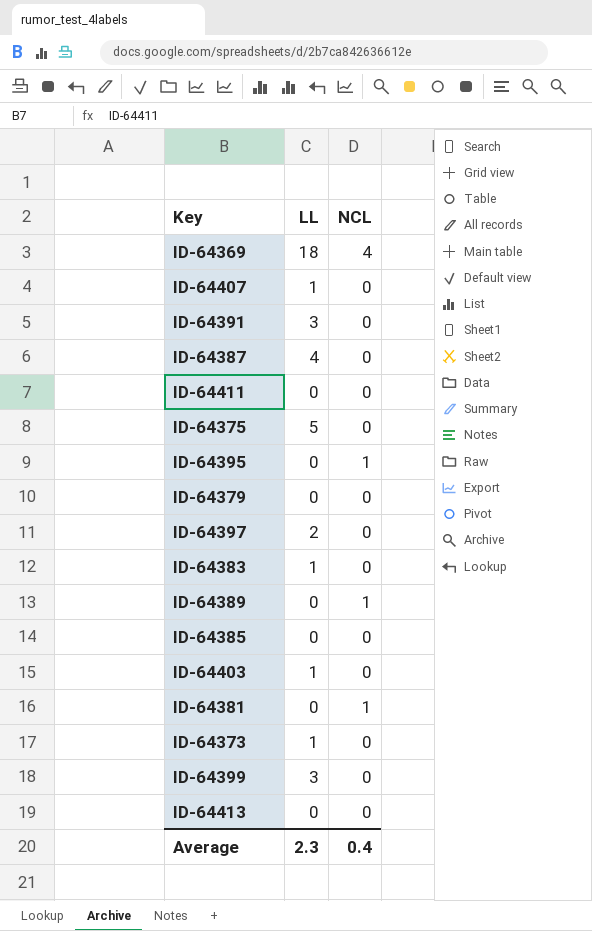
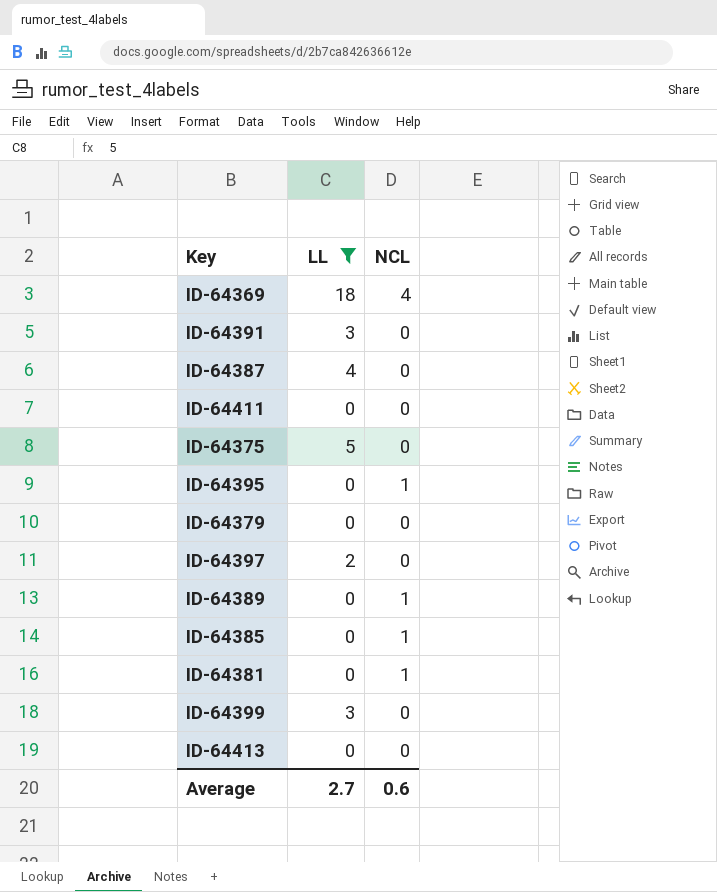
filter: none -> LL != 1
ID-64385 | NCL: 0 -> 1
Average | LL: 2.3 -> 2.7
Average | NCL: 0.4 -> 0.6

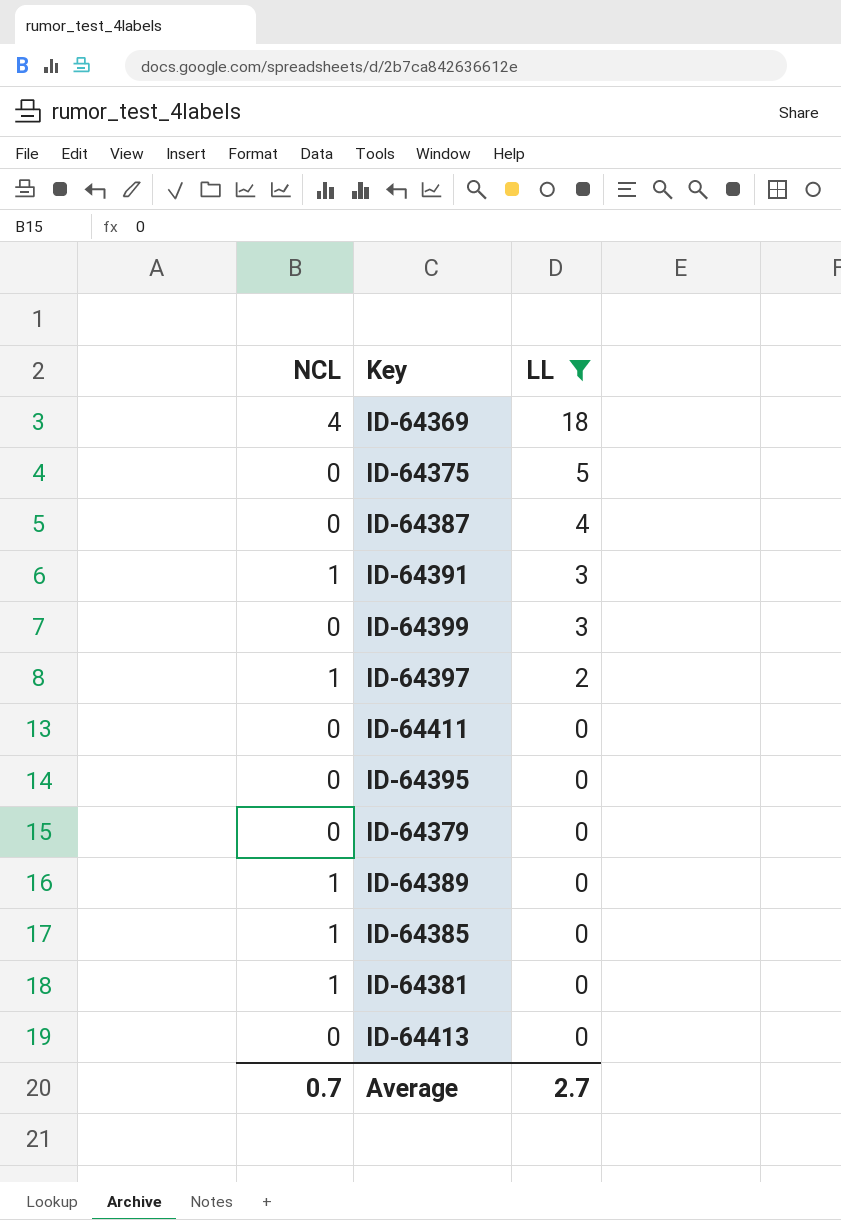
row order: none -> LL descending
column NCL | position: 3 -> 1
ID-64391 | NCL: 0 -> 1
ID-64397 | NCL: 0 -> 1
ID-64395 | NCL: 1 -> 0
Average | NCL: 0.6 -> 0.7

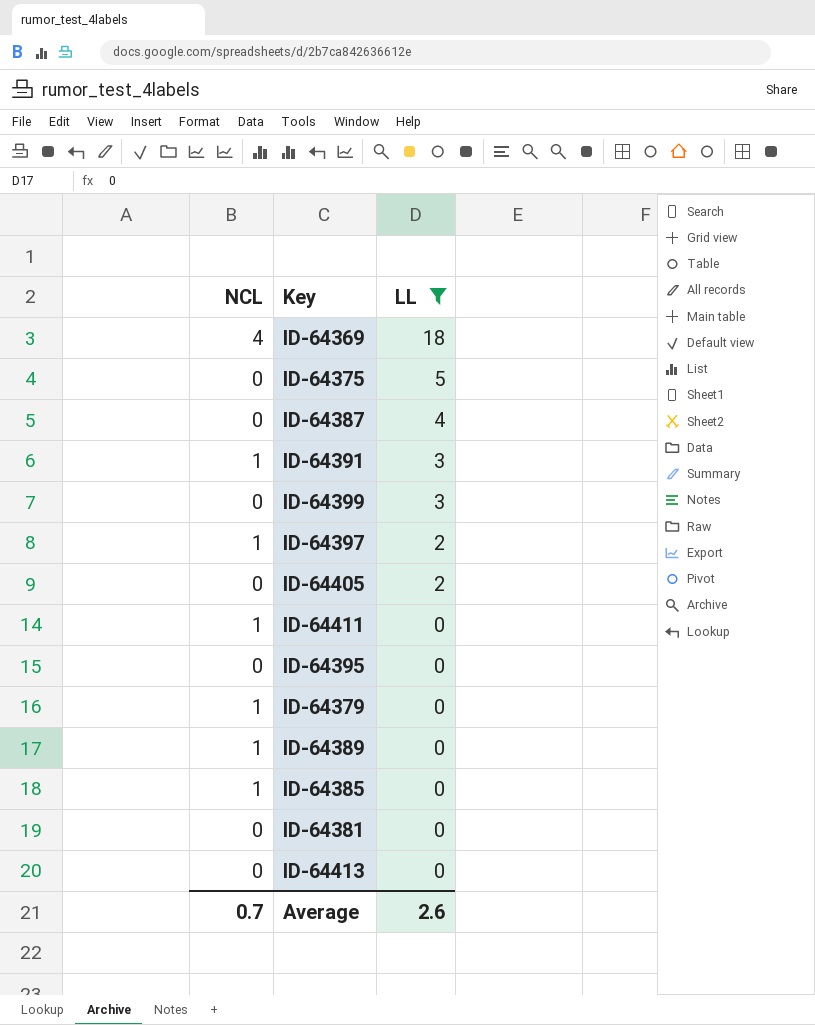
row ID-64405: none -> 0 | 2
ID-64411 | NCL: 0 -> 1
ID-64379 | NCL: 0 -> 1
ID-64381 | NCL: 1 -> 0
Average | LL: 2.7 -> 2.6

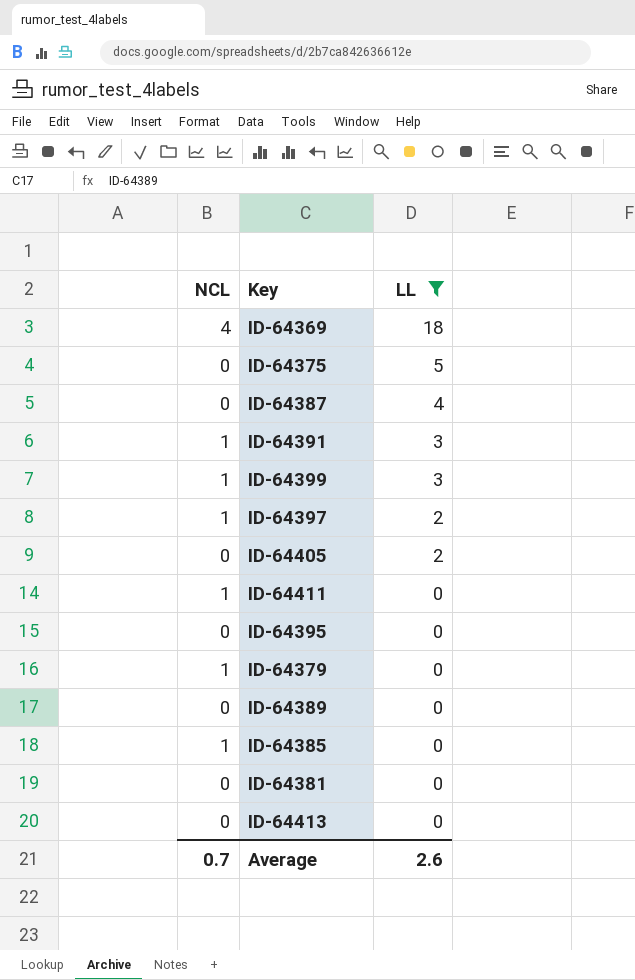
ID-64399 | NCL: 0 -> 1
ID-64389 | NCL: 1 -> 0

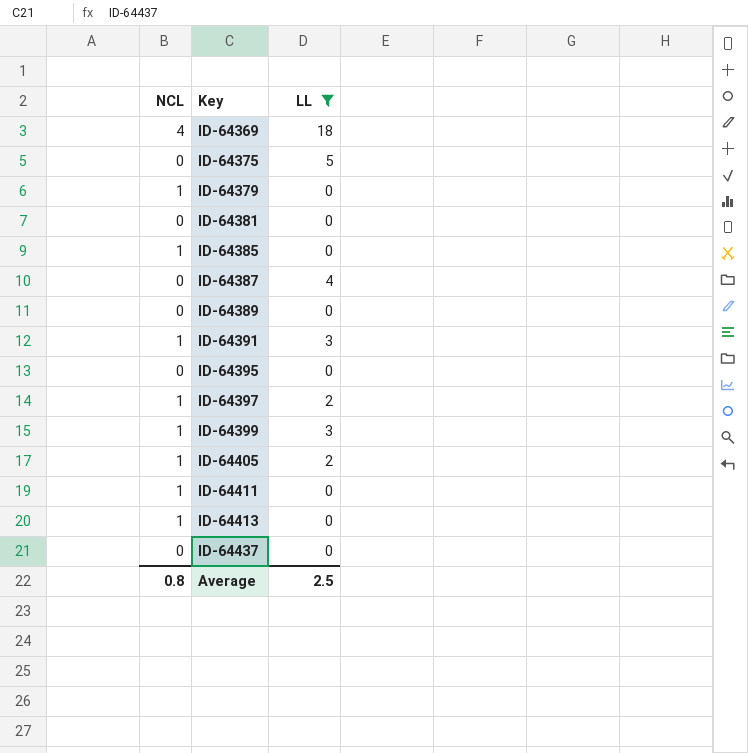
row order: LL descending -> Key ascending
ID-64405 | NCL: 0 -> 1
ID-64413 | NCL: 0 -> 1
row ID-64437: none -> 0 | 0
Average | NCL: 0.7 -> 0.8
Average | LL: 2.6 -> 2.5

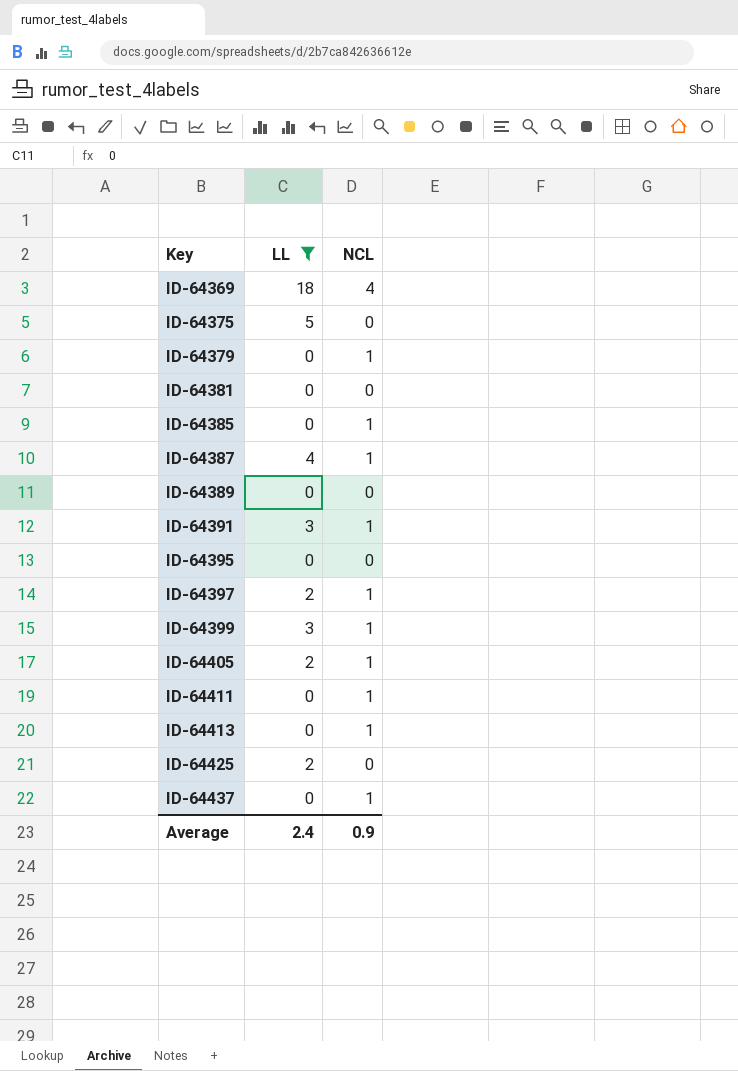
column NCL | position: 1 -> 3
ID-64387 | NCL: 0 -> 1
row ID-64425: none -> 2 | 0
ID-64437 | NCL: 0 -> 1
Average | LL: 2.5 -> 2.4
Average | NCL: 0.8 -> 0.9

